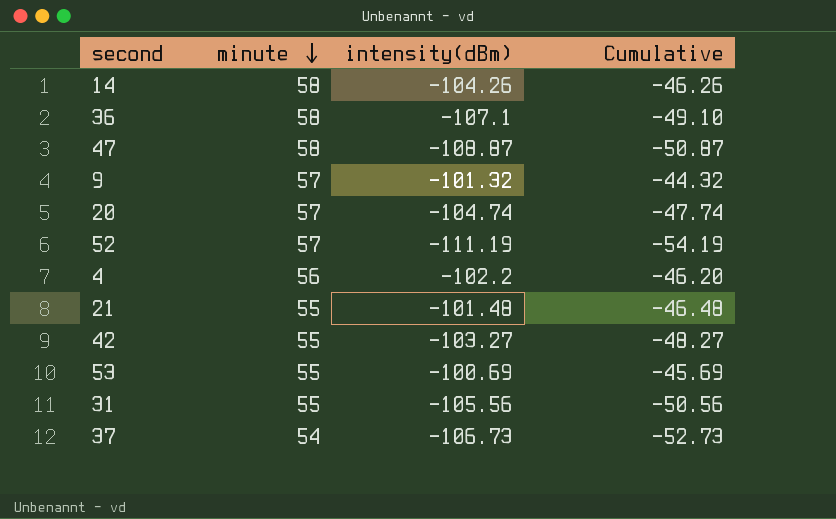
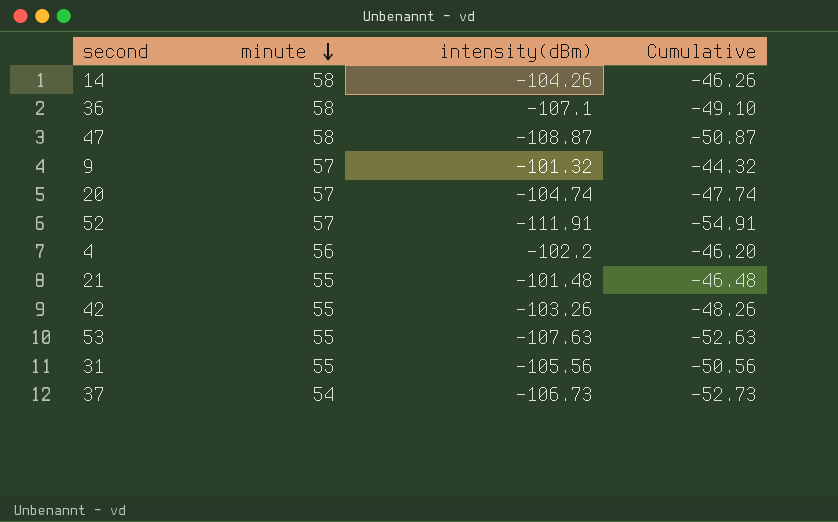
52 | intensity(dBm): -111.19 -> -111.91
52 | Cumulative: -54.19 -> -54.91
42 | intensity(dBm): -103.27 -> -103.26
42 | Cumulative: -48.27 -> -48.26
53 | intensity(dBm): -100.69 -> -107.63
53 | Cumulative: -45.69 -> -52.63

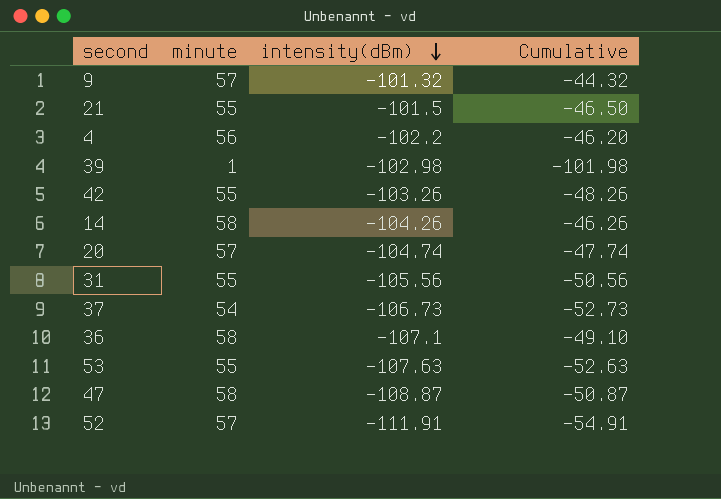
row order: minute descending -> intensity(dBm) descending
21 | intensity(dBm): -101.48 -> -101.5
21 | Cumulative: -46.48 -> -46.50
row 39: none -> 1 | -102.98 | -101.98

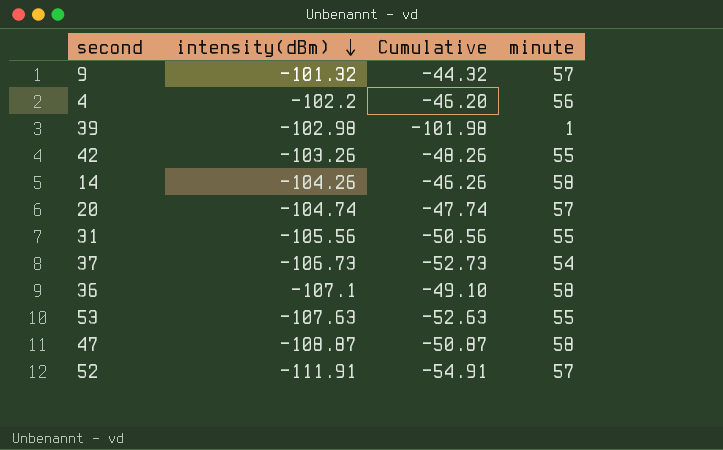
column minute | position: 2 -> 4
row 21: 55 | -101.5 | -46.50 -> none

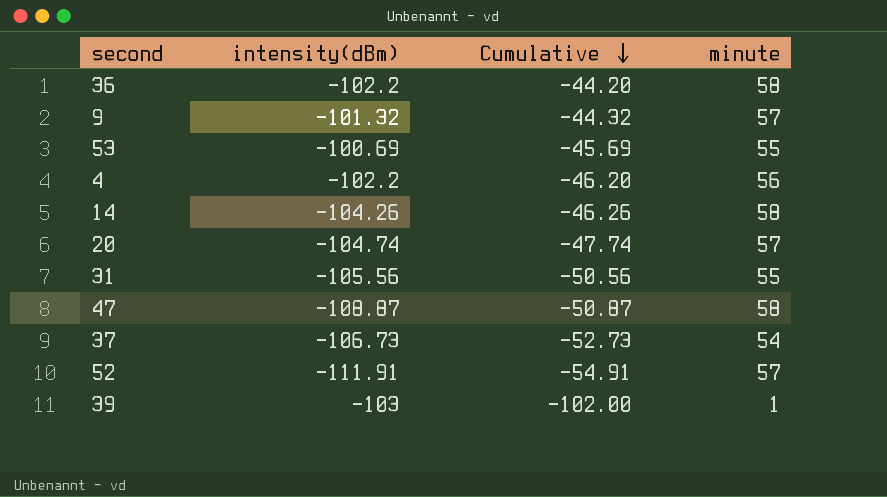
row order: intensity(dBm) descending -> Cumulative descending
row 42: -103.26 | -48.26 | 55 -> none
36 | intensity(dBm): -107.1 -> -102.2
36 | Cumulative: -49.10 -> -44.20
53 | intensity(dBm): -107.63 -> -100.69
53 | Cumulative: -52.63 -> -45.69
39 | intensity(dBm): -102.98 -> -103
39 | Cumulative: -101.98 -> -102.00

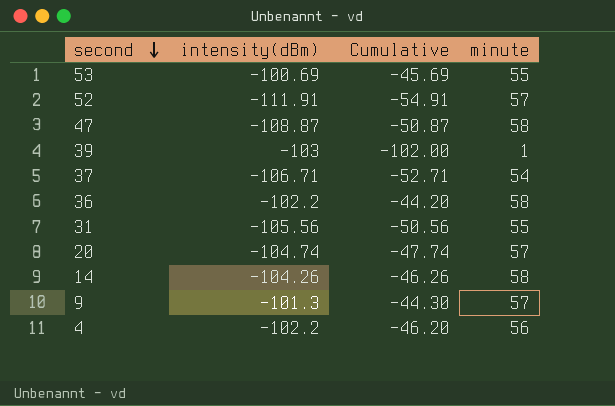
row order: Cumulative descending -> second descending
37 | intensity(dBm): -106.73 -> -106.71
37 | Cumulative: -52.73 -> -52.71
9 | intensity(dBm): -101.32 -> -101.3
9 | Cumulative: -44.32 -> -44.30

